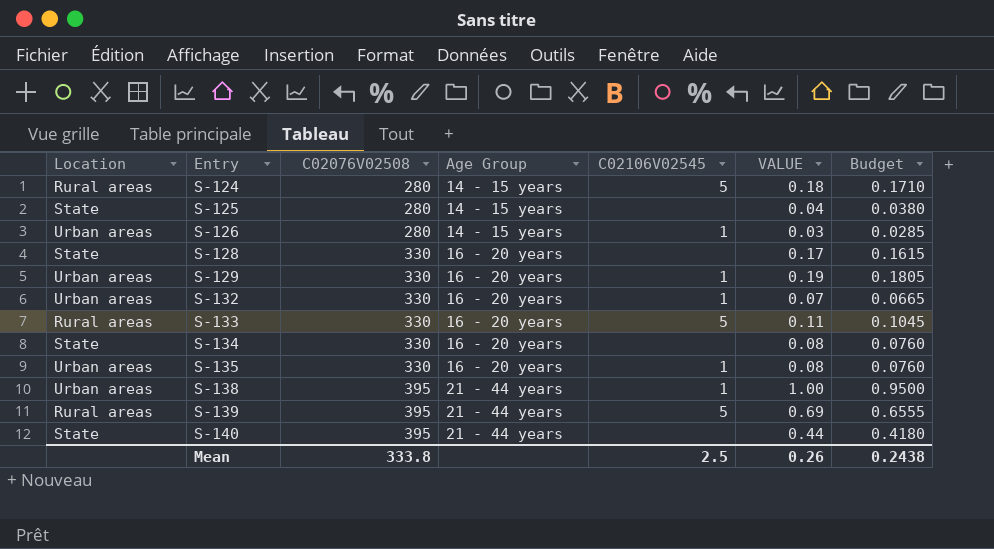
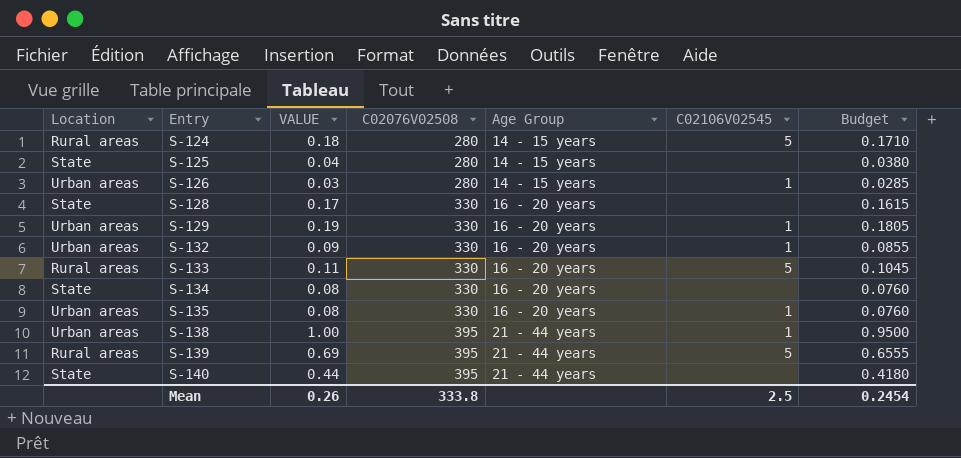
column VALUE | position: 6 -> 3
S-132 | VALUE: 0.07 -> 0.09
S-132 | Budget: 0.0665 -> 0.0855
Mean | Budget: 0.2438 -> 0.2454

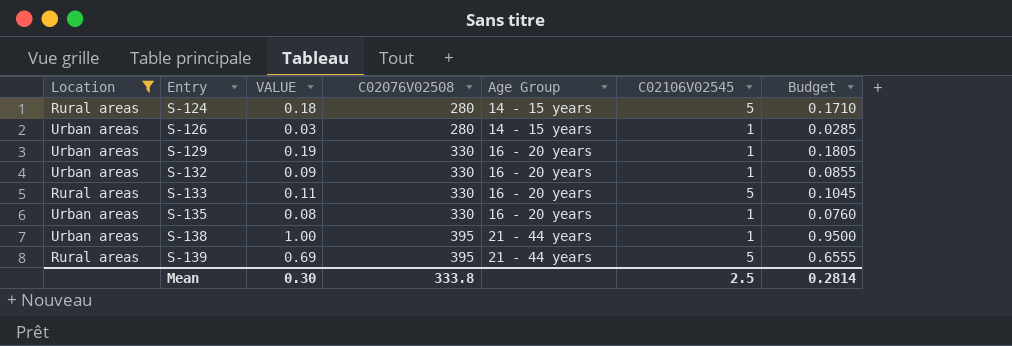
filter: none -> Location != State
Mean | VALUE: 0.26 -> 0.30
Mean | Budget: 0.2454 -> 0.2814

